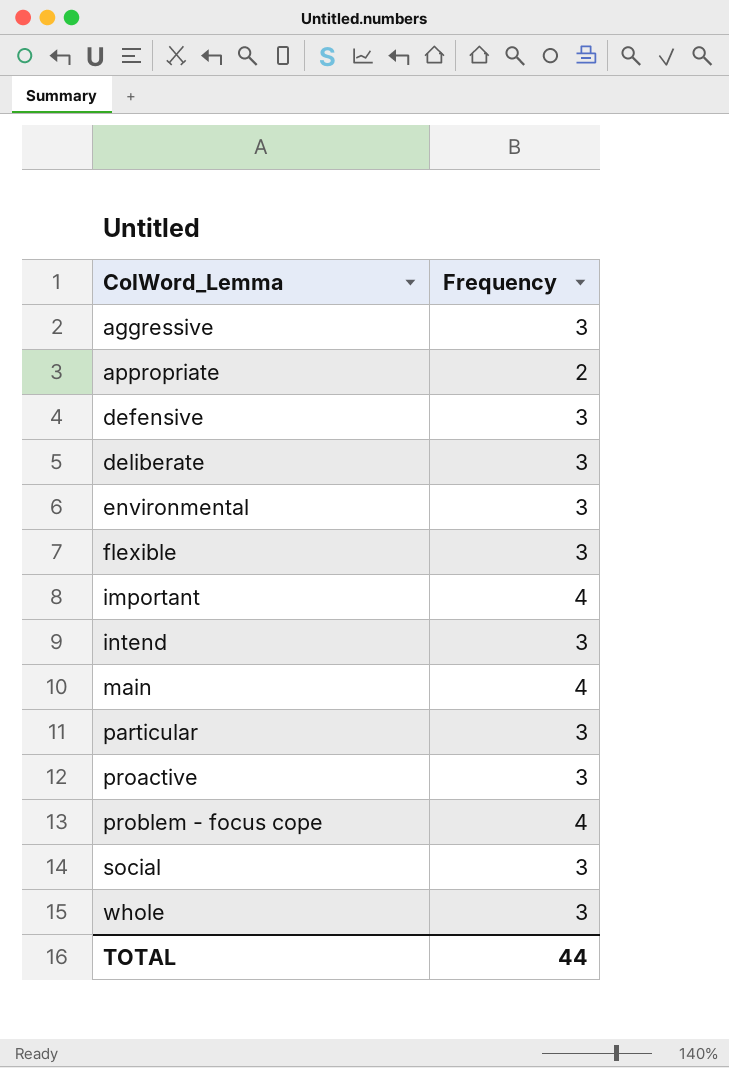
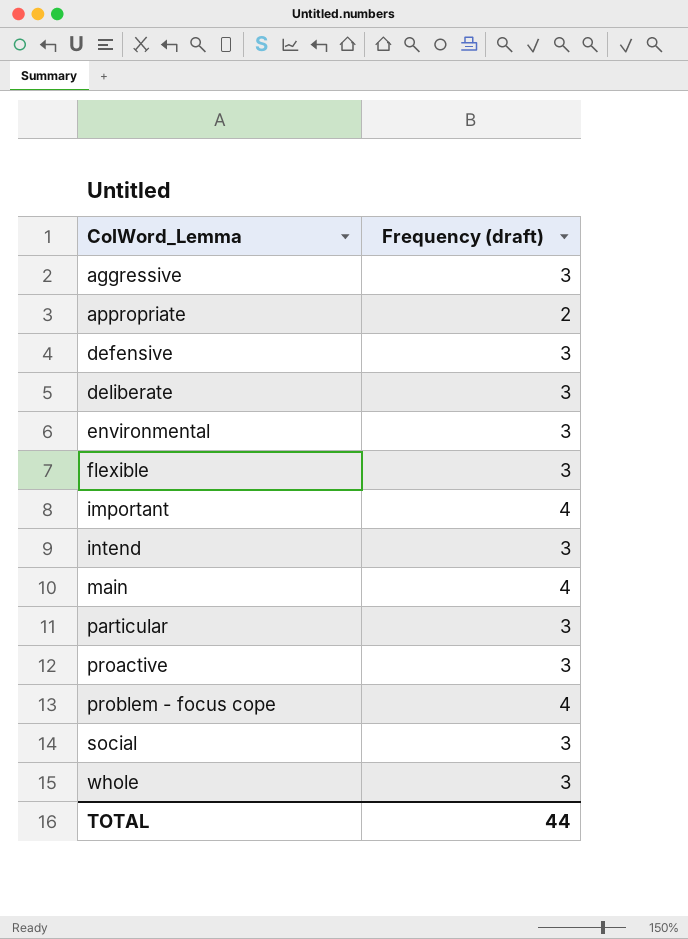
column name: Frequency -> Frequency (draft)

